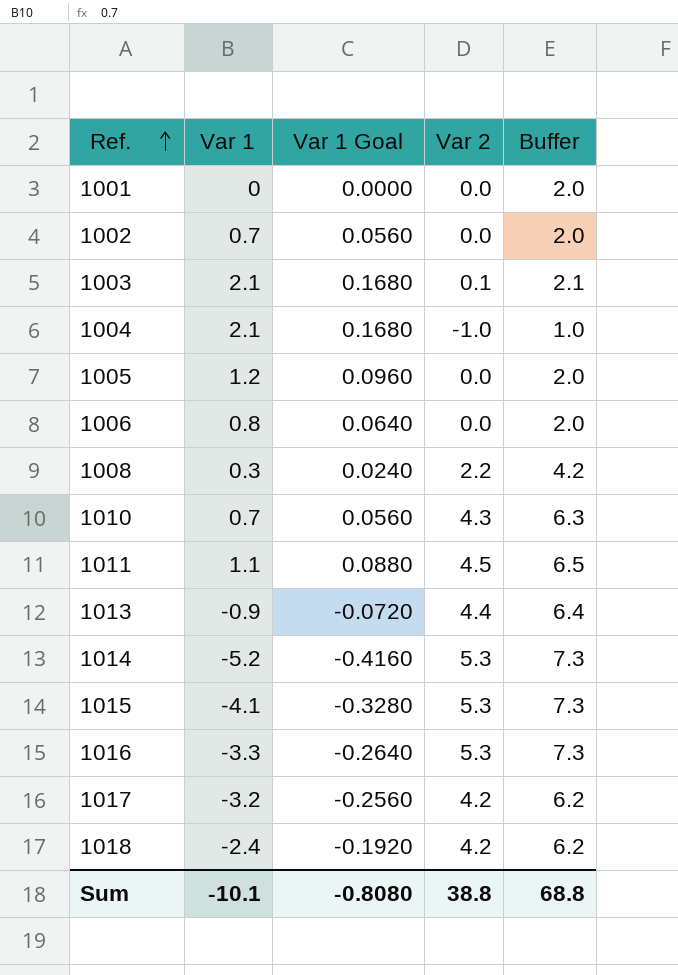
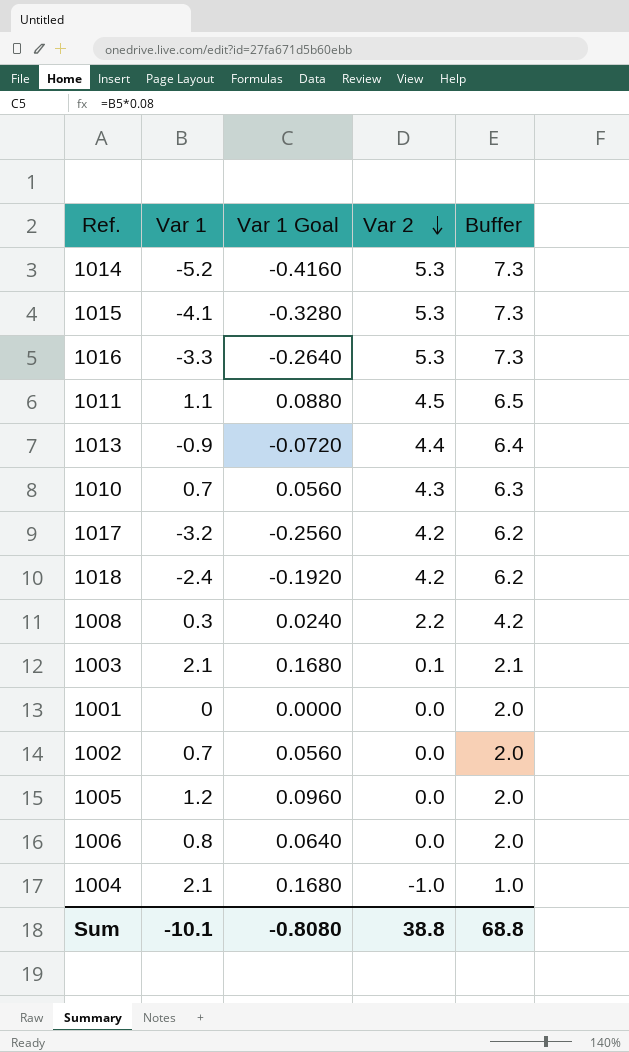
row order: Ref. ascending -> Var 2 descending

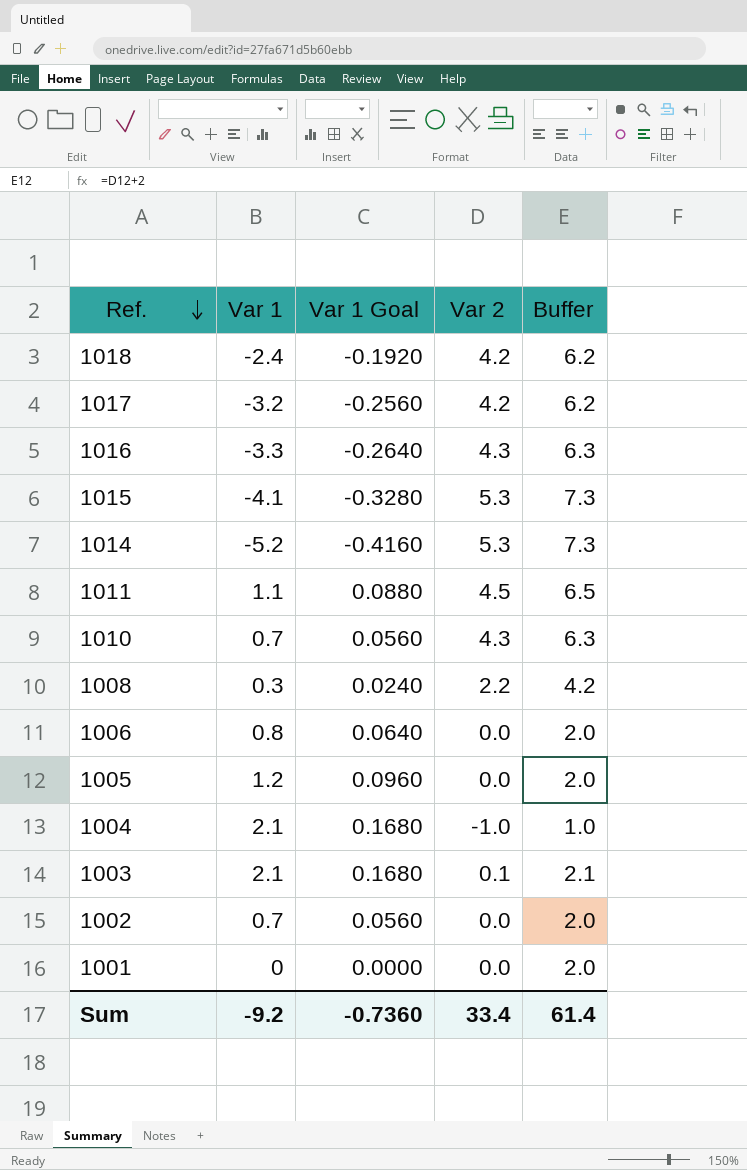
row order: Var 2 descending -> Ref. descending
row 1013: -0.9 | -0.0720 | 4.4 | 6.4 -> none
1016 | Var 2: 5.3 -> 4.3
1016 | Buffer: 7.3 -> 6.3
Sum | Var 1: -10.1 -> -9.2
Sum | Var 1 Goal: -0.8080 -> -0.7360
Sum | Var 2: 38.8 -> 33.4
Sum | Buffer: 68.8 -> 61.4

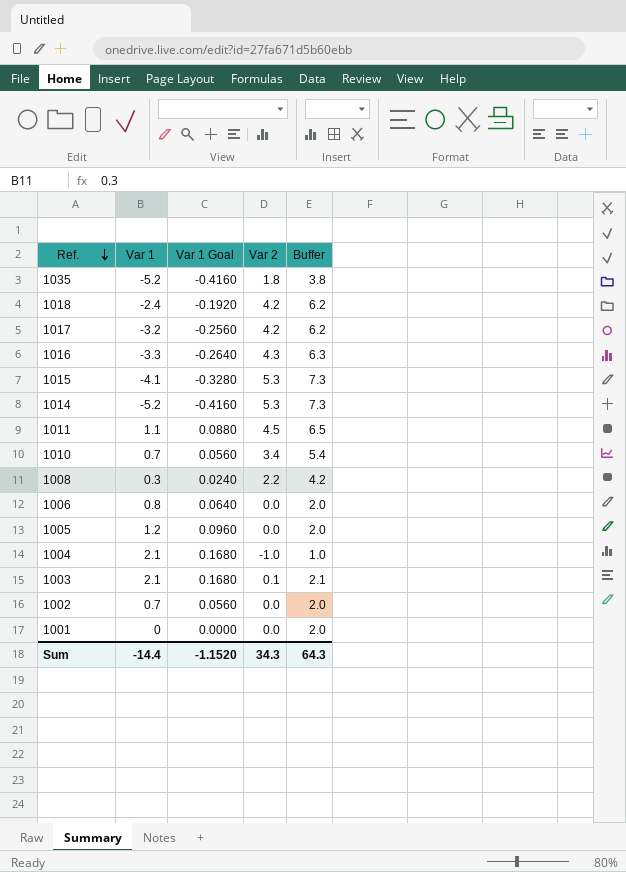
row 1035: none -> -5.2 | -0.4160 | 1.8 | 3.8
1010 | Var 2: 4.3 -> 3.4
1010 | Buffer: 6.3 -> 5.4
Sum | Var 1: -9.2 -> -14.4
Sum | Var 1 Goal: -0.7360 -> -1.1520
Sum | Var 2: 33.4 -> 34.3
Sum | Buffer: 61.4 -> 64.3

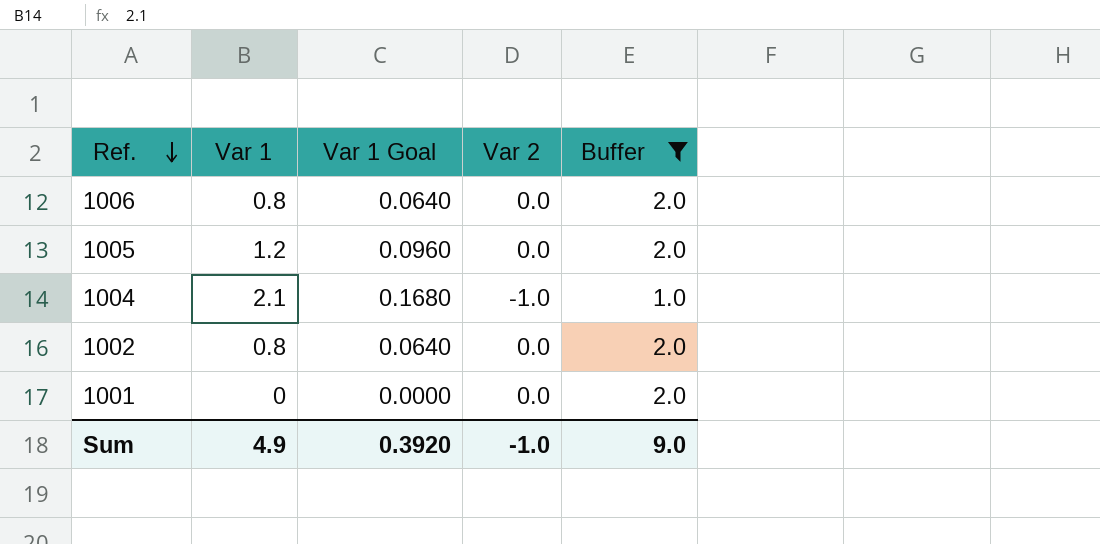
filter: none -> Buffer <= 2.0
1002 | Var 1: 0.7 -> 0.8
1002 | Var 1 Goal: 0.0560 -> 0.0640
Sum | Var 1: -14.4 -> 4.9
Sum | Var 1 Goal: -1.1520 -> 0.3920
Sum | Var 2: 34.3 -> -1.0
Sum | Buffer: 64.3 -> 9.0

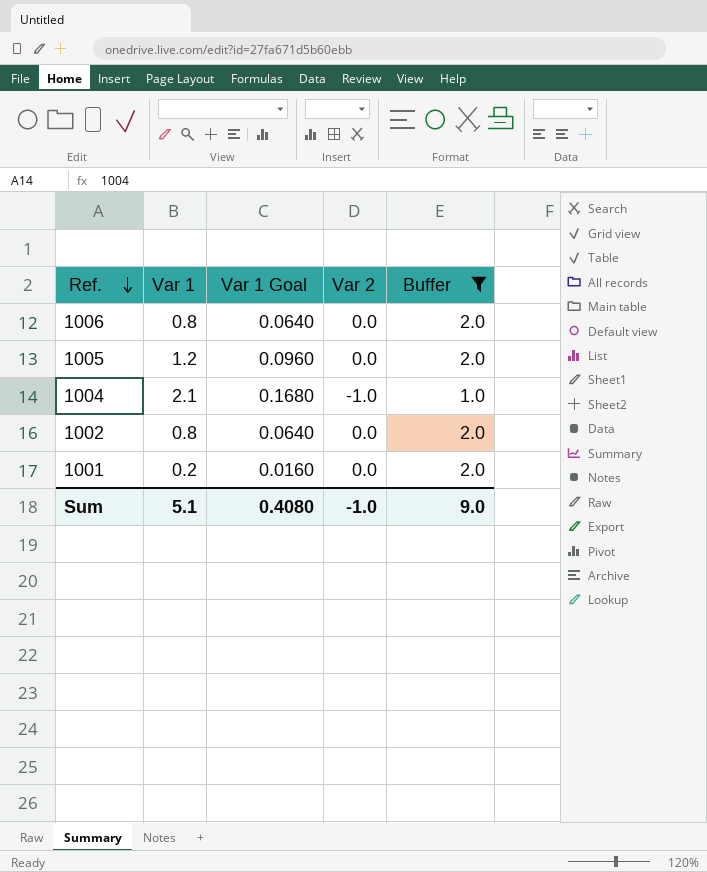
1001 | Var 1: 0 -> 0.2
1001 | Var 1 Goal: 0.0000 -> 0.0160
Sum | Var 1: 4.9 -> 5.1
Sum | Var 1 Goal: 0.3920 -> 0.4080

